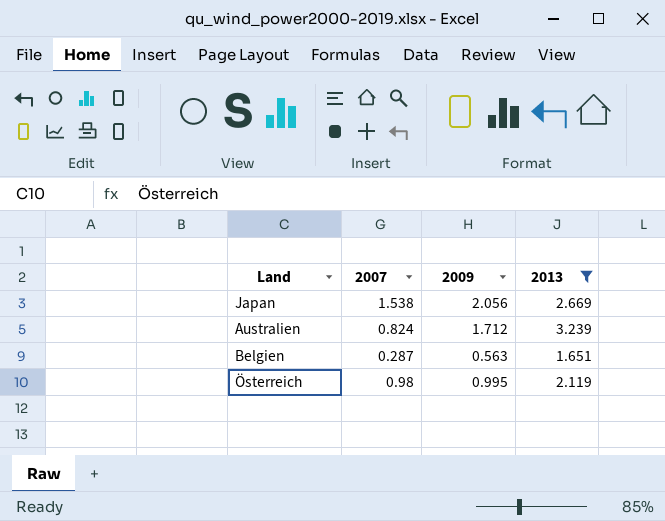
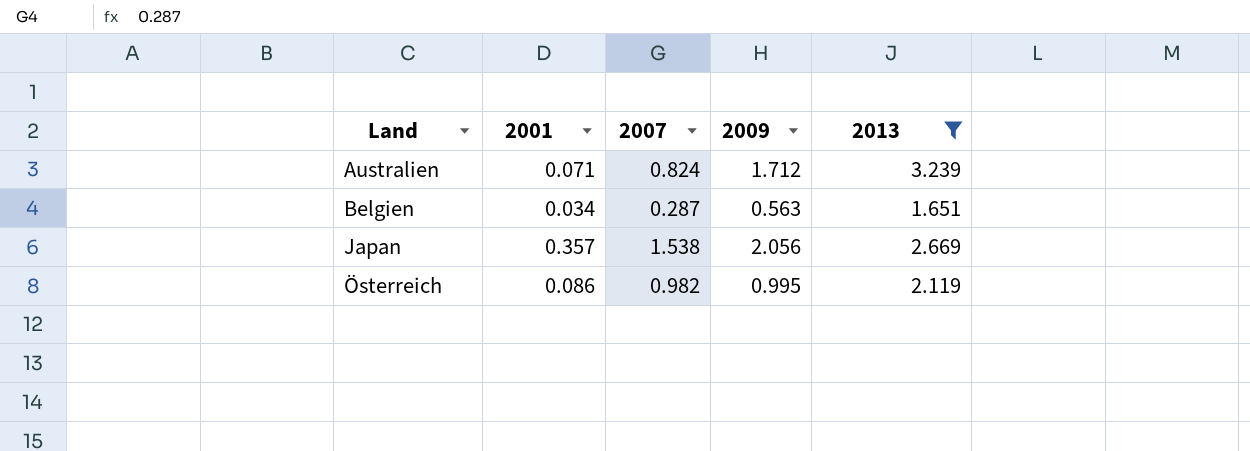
row order: none -> Land ascending
column 2001 | position: none -> 2
Österreich | 2007: 0.98 -> 0.982

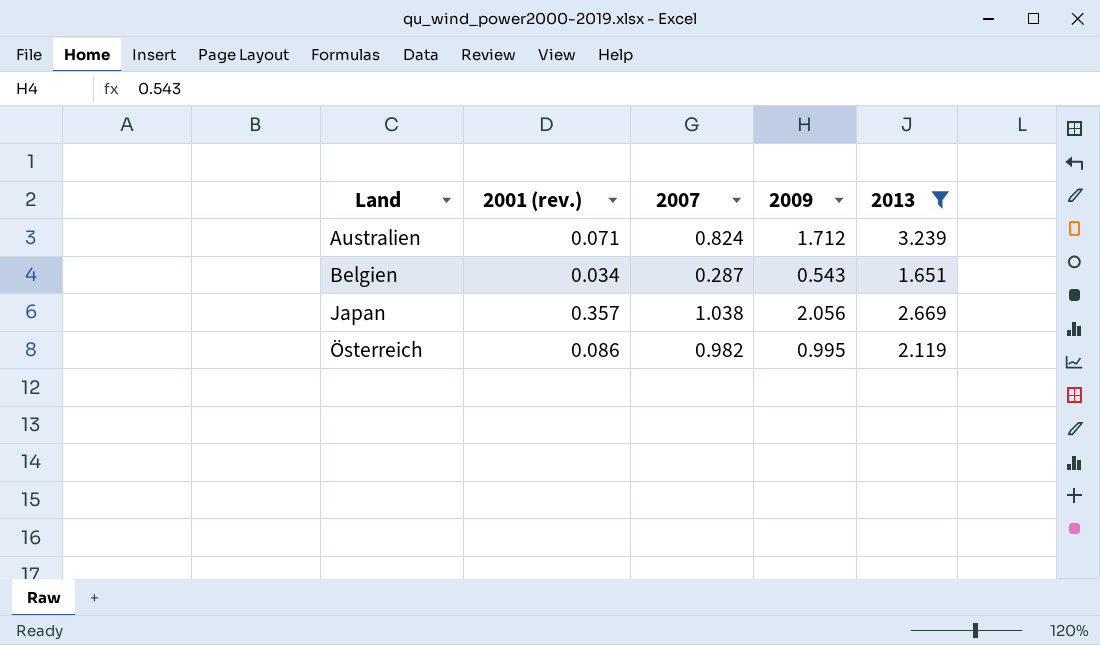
column name: 2001 -> 2001 (rev.)
Belgien | 2009: 0.563 -> 0.543
Japan | 2007: 1.538 -> 1.038

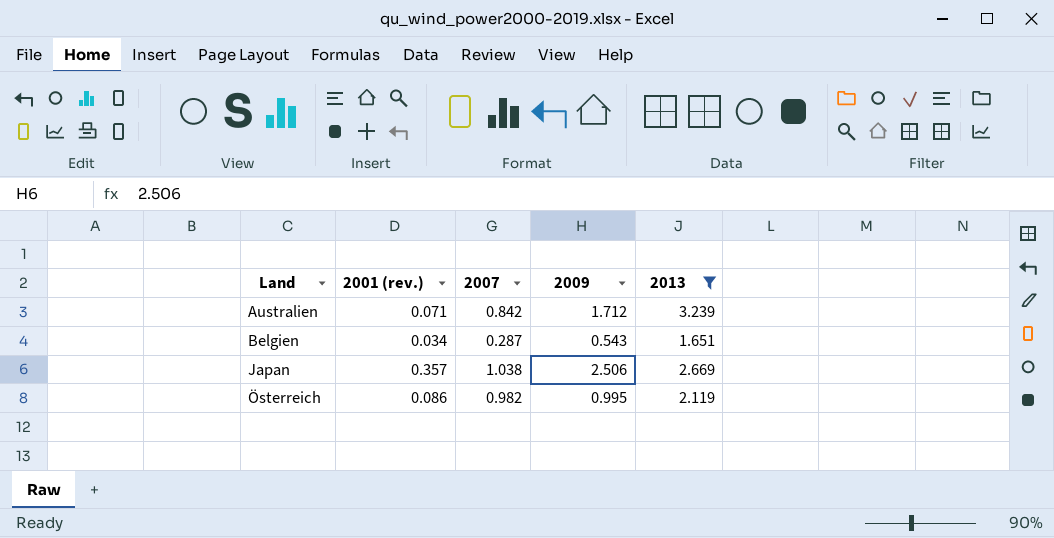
Australien | 2007: 0.824 -> 0.842
Japan | 2009: 2.056 -> 2.506

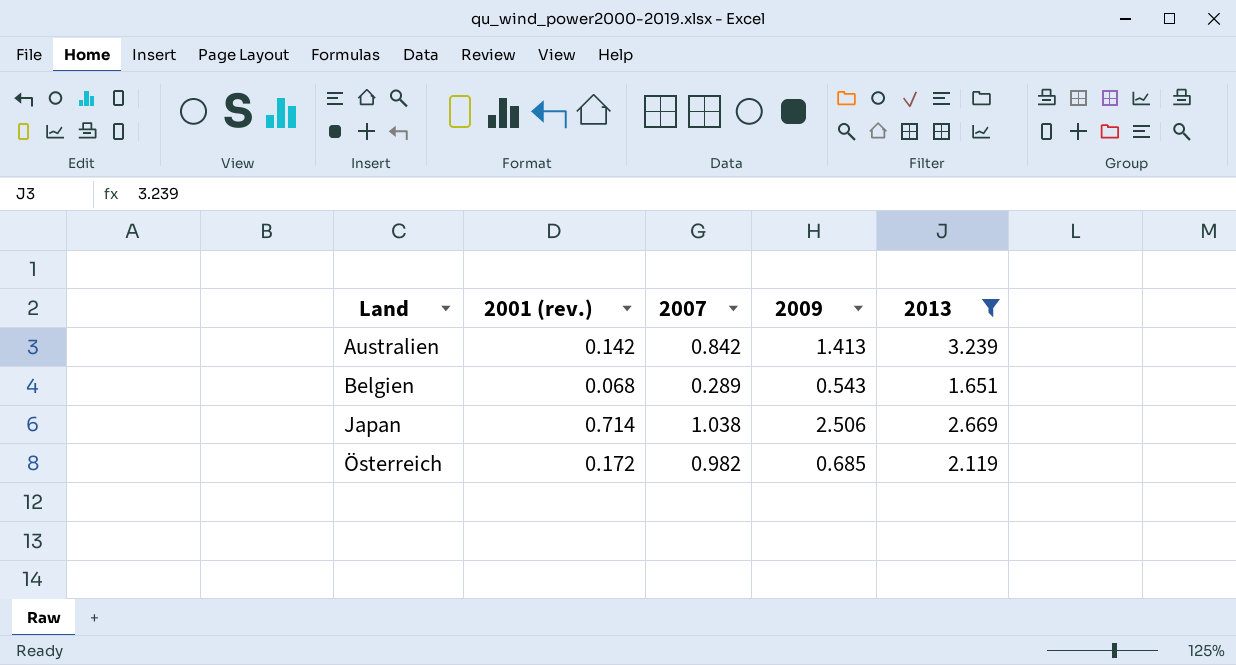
Australien | 2001 (rev.): 0.071 -> 0.142
Australien | 2009: 1.712 -> 1.413
Belgien | 2001 (rev.): 0.034 -> 0.068
Belgien | 2007: 0.287 -> 0.289
Japan | 2001 (rev.): 0.357 -> 0.714
Österreich | 2001 (rev.): 0.086 -> 0.172
Österreich | 2009: 0.995 -> 0.685

